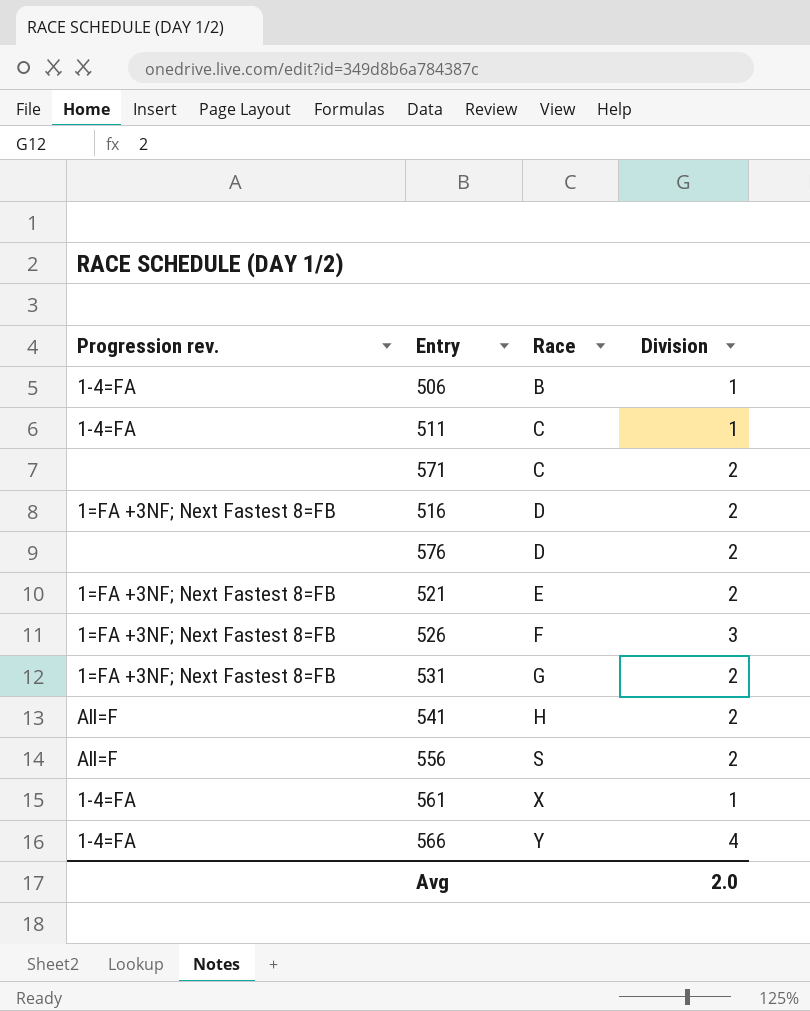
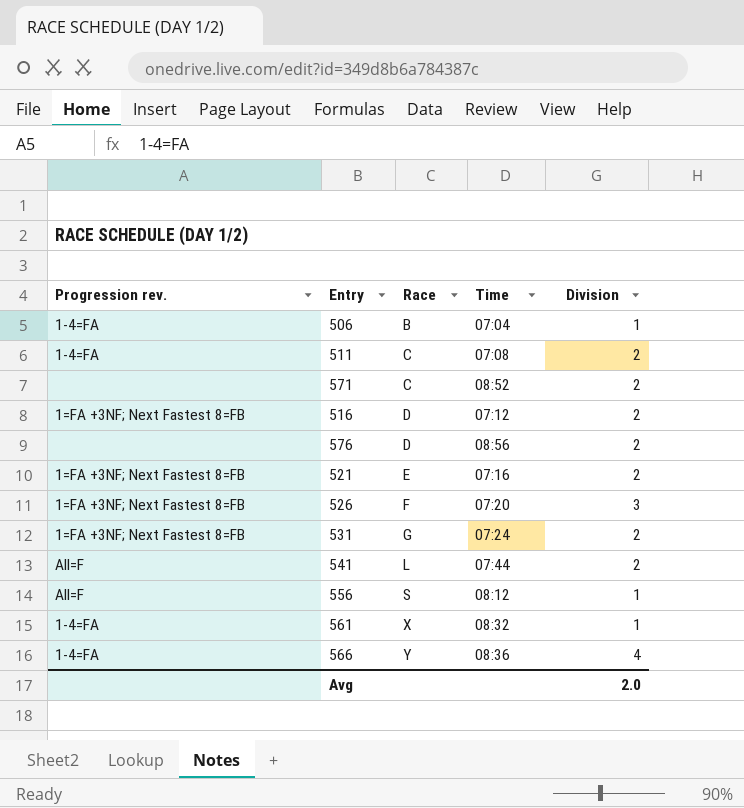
column Time | position: none -> 4
511 | Division: 1 -> 2
541 | Race: H -> L
556 | Division: 2 -> 1

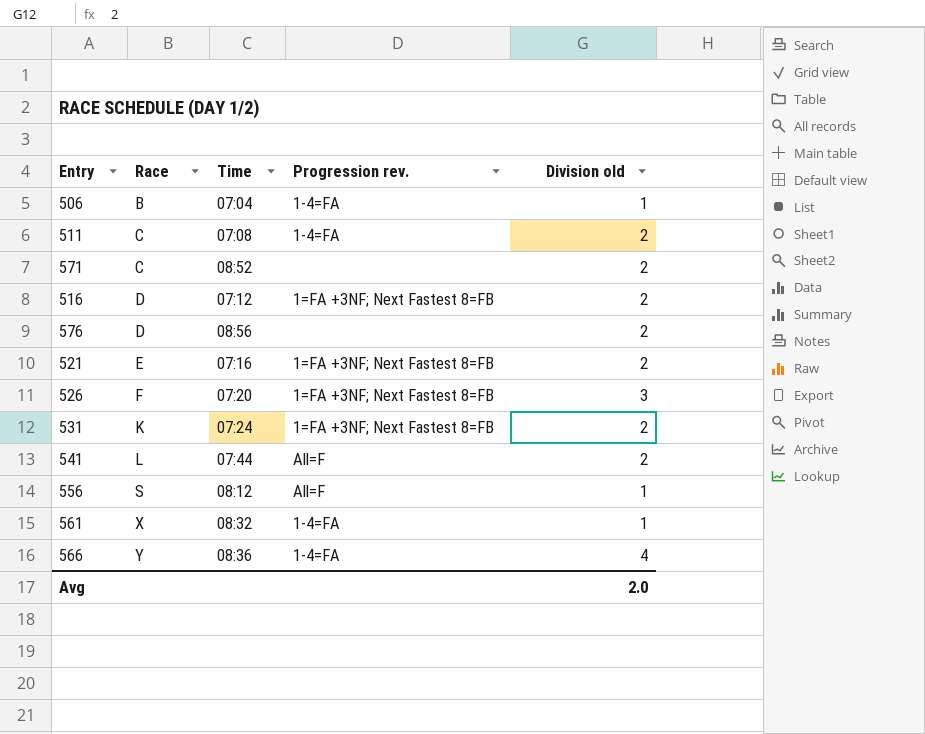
column Progression rev. | position: 1 -> 4
column name: Division -> Division old
531 | Race: G -> K

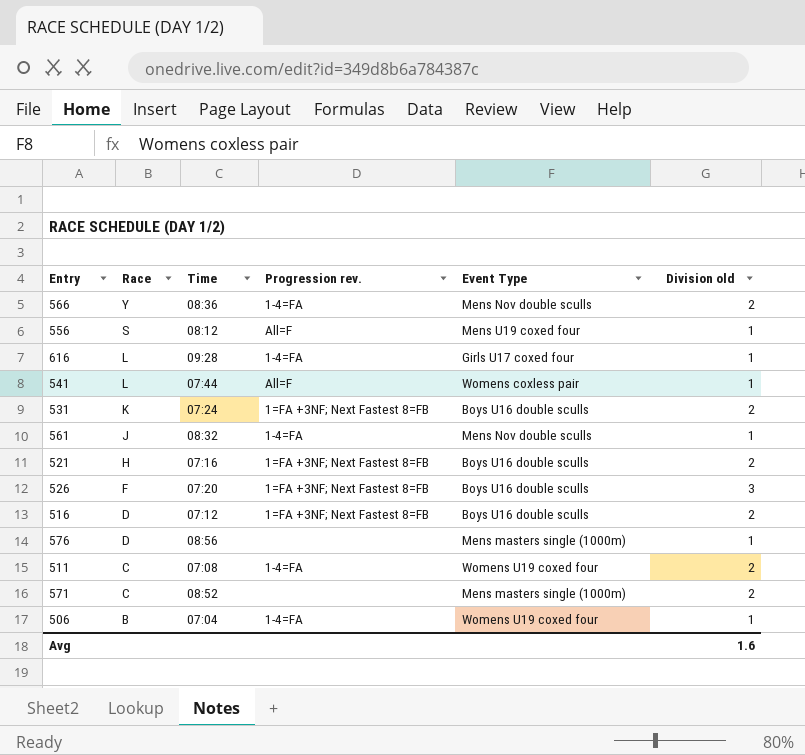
row order: Race ascending -> Race descending
column Event Type | position: none -> 5
566 | Division old: 4 -> 2
row 616: none -> L | 09:28 | 1-4=FA | Girls U17 coxed four | 1
541 | Division old: 2 -> 1
561 | Race: X -> J
521 | Race: E -> H
576 | Division old: 2 -> 1
Avg | Division old: 2.0 -> 1.6

